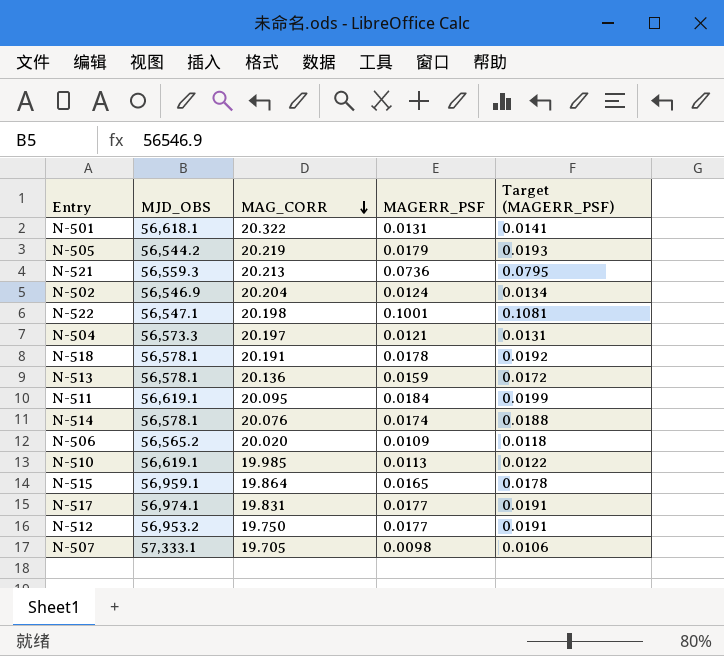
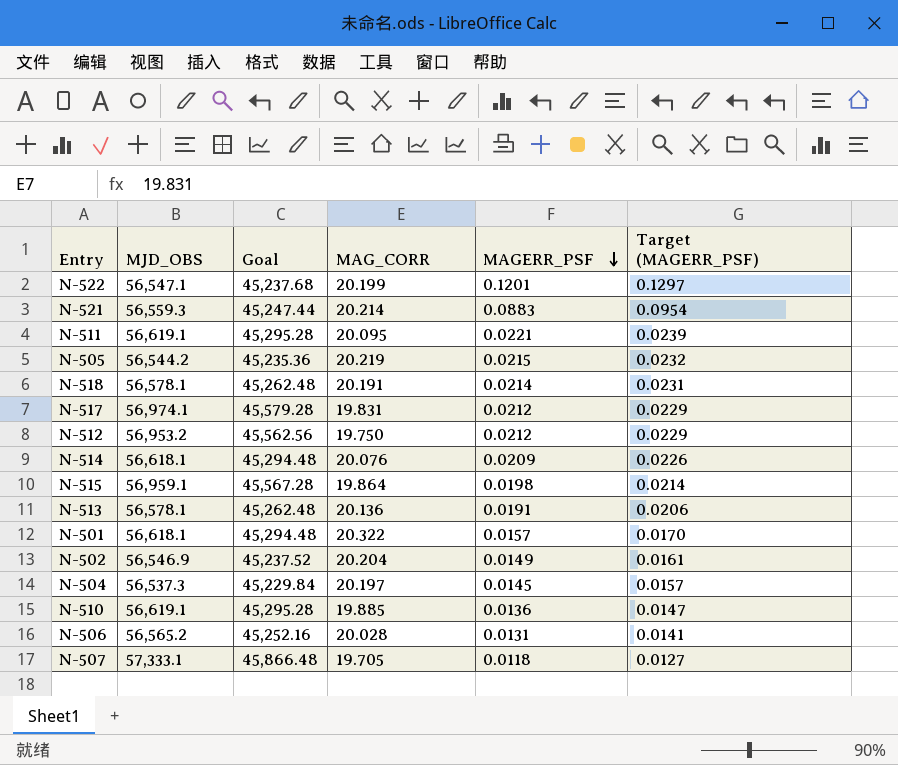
row order: MAG_CORR descending -> MAGERR_PSF descending
column Goal | formula: none -> [MJD_OBS] * 0.8
N-522 | MAG_CORR: 20.198 -> 20.199
N-522 | MAGERR_PSF: 0.1001 -> 0.1201
N-522 | Target (MAGERR_PSF): 0.1081 -> 0.1297
N-521 | MAG_CORR: 20.213 -> 20.214
N-521 | MAGERR_PSF: 0.0736 -> 0.0883
N-521 | Target (MAGERR_PSF): 0.0795 -> 0.0954
N-511 | MAGERR_PSF: 0.0184 -> 0.0221
N-511 | Target (MAGERR_PSF): 0.0199 -> 0.0239
N-505 | MAGERR_PSF: 0.0179 -> 0.0215
N-505 | Target (MAGERR_PSF): 0.0193 -> 0.0232
N-518 | MAGERR_PSF: 0.0178 -> 0.0214
N-518 | Target (MAGERR_PSF): 0.0192 -> 0.0231
N-517 | MAGERR_PSF: 0.0177 -> 0.0212
N-517 | Target (MAGERR_PSF): 0.0191 -> 0.0229
N-512 | MAGERR_PSF: 0.0177 -> 0.0212
N-512 | Target (MAGERR_PSF): 0.0191 -> 0.0229
N-514 | MJD_OBS: 56,578.1 -> 56,618.1
N-514 | MAGERR_PSF: 0.0174 -> 0.0209
N-514 | Target (MAGERR_PSF): 0.0188 -> 0.0226
N-515 | MAGERR_PSF: 0.0165 -> 0.0198
N-515 | Target (MAGERR_PSF): 0.0178 -> 0.0214
N-513 | MAGERR_PSF: 0.0159 -> 0.0191
N-513 | Target (MAGERR_PSF): 0.0172 -> 0.0206
N-501 | MAGERR_PSF: 0.0131 -> 0.0157
N-501 | Target (MAGERR_PSF): 0.0141 -> 0.0170
N-502 | MAGERR_PSF: 0.0124 -> 0.0149
N-502 | Target (MAGERR_PSF): 0.0134 -> 0.0161
N-504 | MJD_OBS: 56,573.3 -> 56,537.3
N-504 | MAGERR_PSF: 0.0121 -> 0.0145
N-504 | Target (MAGERR_PSF): 0.0131 -> 0.0157
N-510 | MAG_CORR: 19.985 -> 19.885
N-510 | MAGERR_PSF: 0.0113 -> 0.0136
N-510 | Target (MAGERR_PSF): 0.0122 -> 0.0147
N-506 | MAG_CORR: 20.020 -> 20.028
N-506 | MAGERR_PSF: 0.0109 -> 0.0131
N-506 | Target (MAGERR_PSF): 0.0118 -> 0.0141
N-507 | MAGERR_PSF: 0.0098 -> 0.0118
N-507 | Target (MAGERR_PSF): 0.0106 -> 0.0127

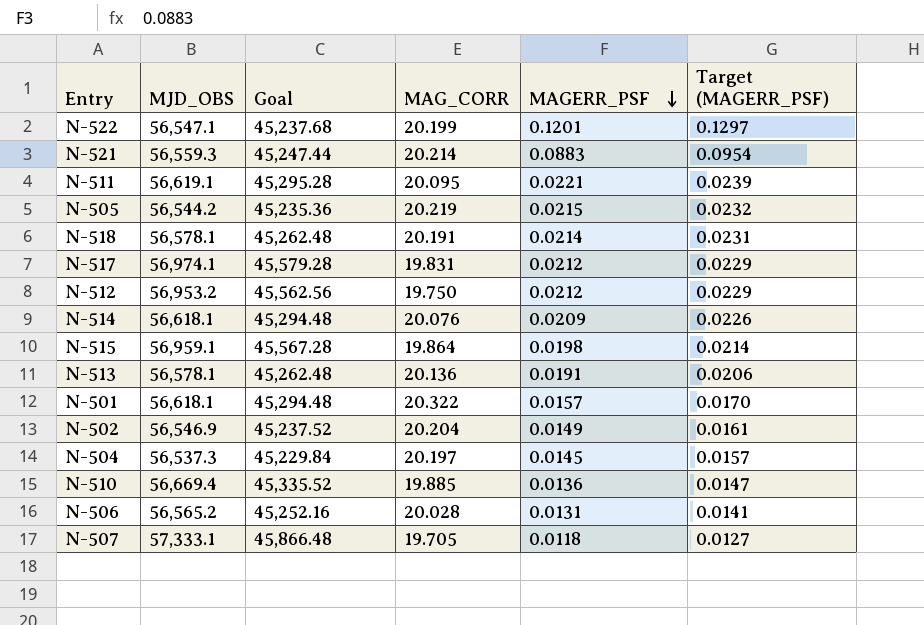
N-510 | MJD_OBS: 56,619.1 -> 56,669.4
N-510 | Goal: 45,295.28 -> 45,335.52

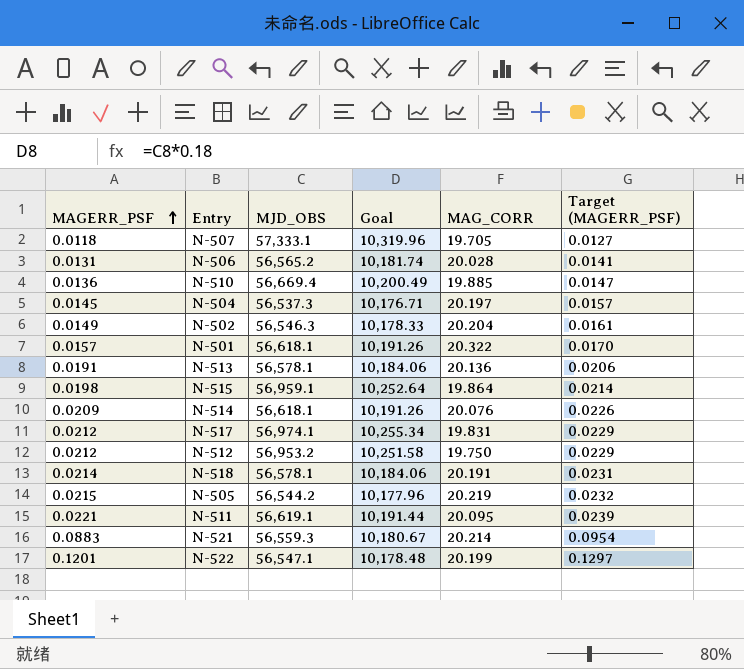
row order: MAGERR_PSF descending -> MAGERR_PSF ascending
column MAGERR_PSF | position: 5 -> 1
column Goal | formula: [MJD_OBS] * 0.8 -> [MJD_OBS] * 0.18
N-502 | MJD_OBS: 56,546.9 -> 56,546.3

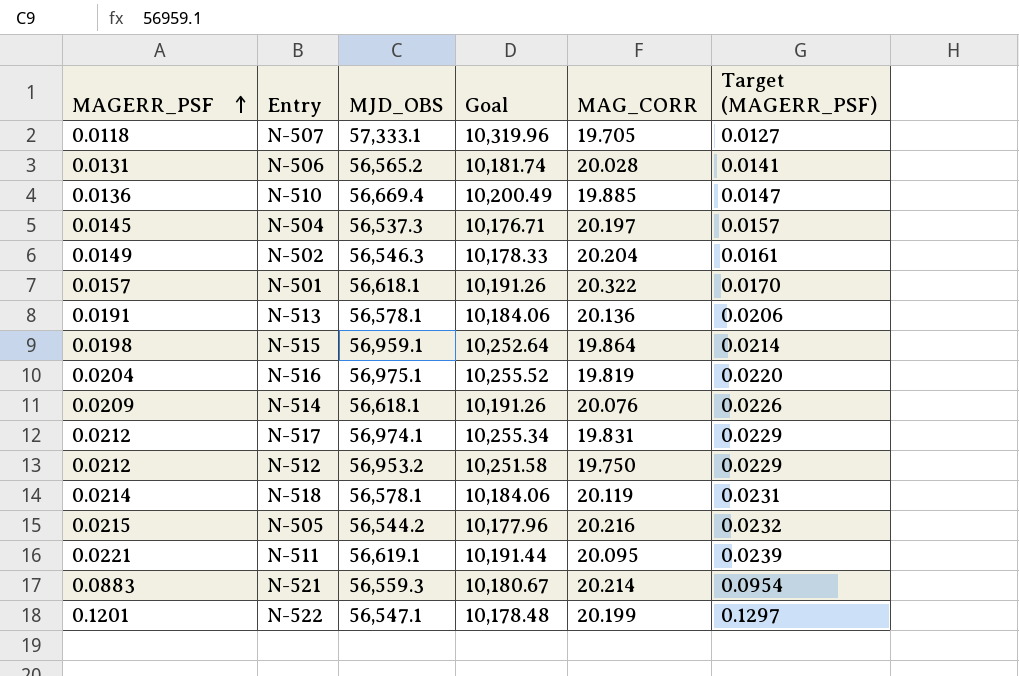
row N-516: none -> 0.0204 | 56,975.1 | 10,255.52 | 19.819 | 0.0220
N-518 | MAG_CORR: 20.191 -> 20.119
N-505 | MAG_CORR: 20.219 -> 20.216

